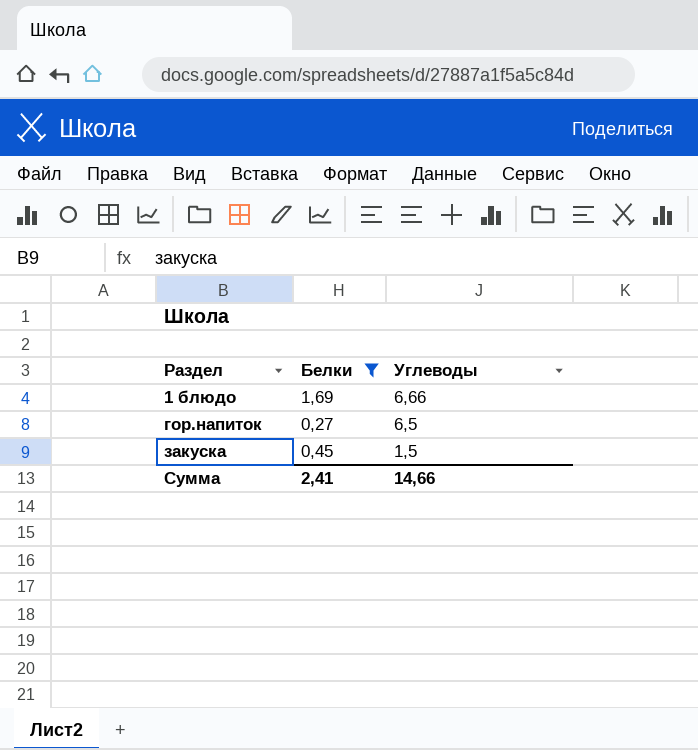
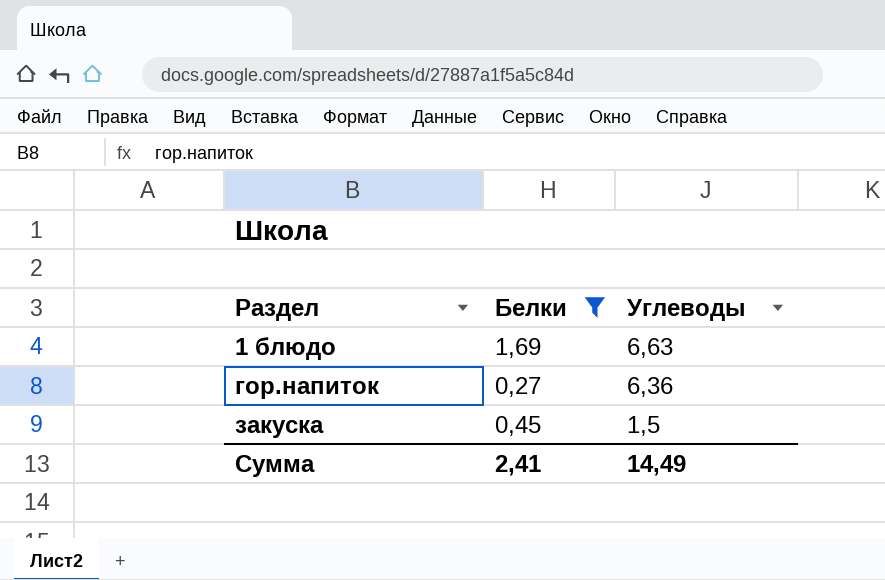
1 блюдо | Углеводы: 6,66 -> 6,63
гор.напиток | Углеводы: 6,5 -> 6,36
Сумма | Углеводы: 14,66 -> 14,49

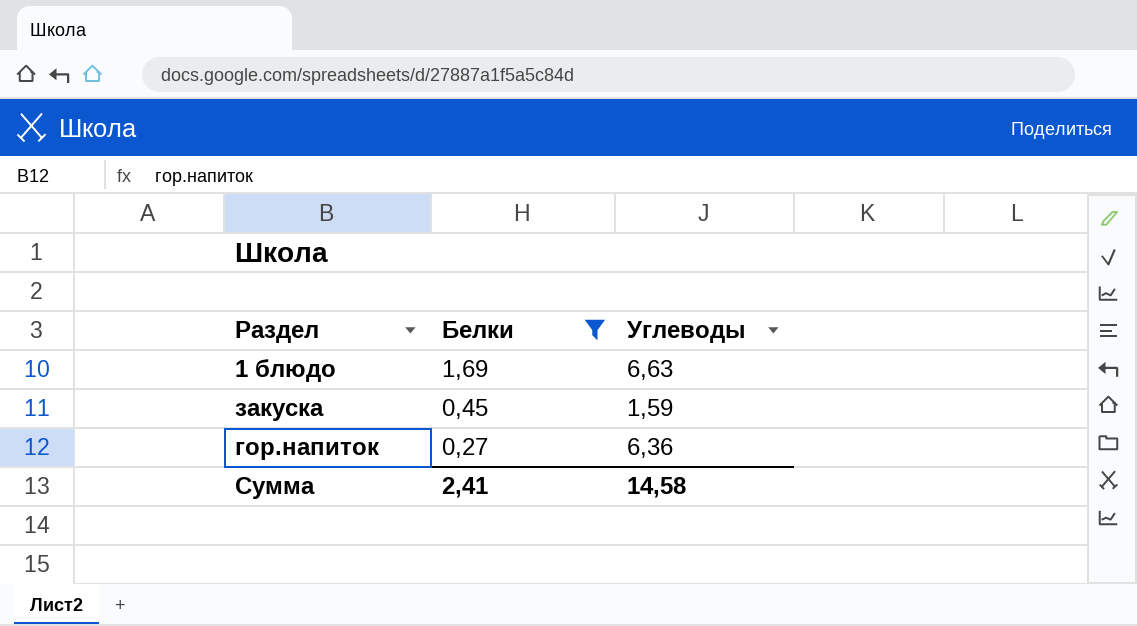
row order: Раздел ascending -> Белки descending
закуска | Углеводы: 1,5 -> 1,59
Сумма | Углеводы: 14,49 -> 14,58

